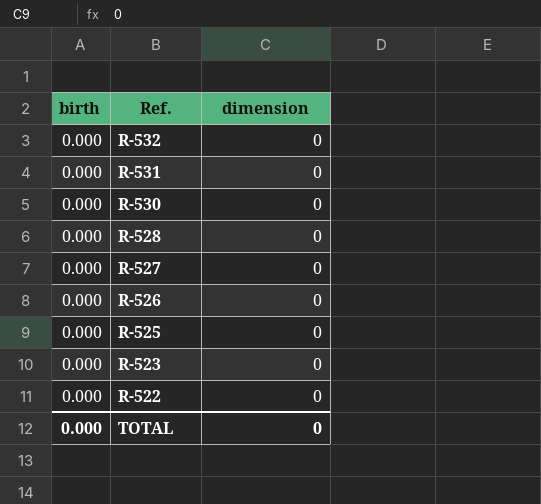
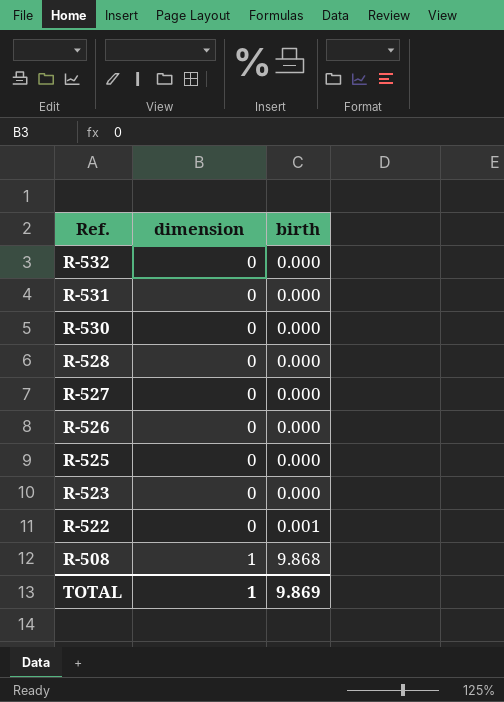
column birth | position: 1 -> 3
R-522 | birth: 0.000 -> 0.001
row R-508: none -> 1 | 9.868
TOTAL | dimension: 0 -> 1
TOTAL | birth: 0.000 -> 9.869

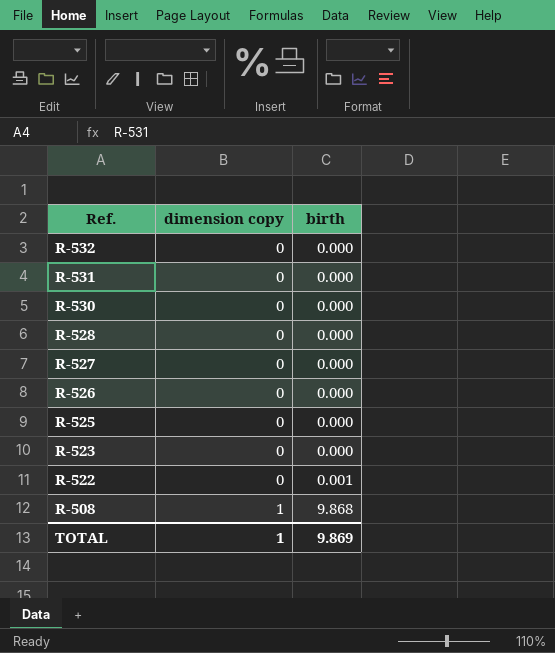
column name: dimension -> dimension copy

